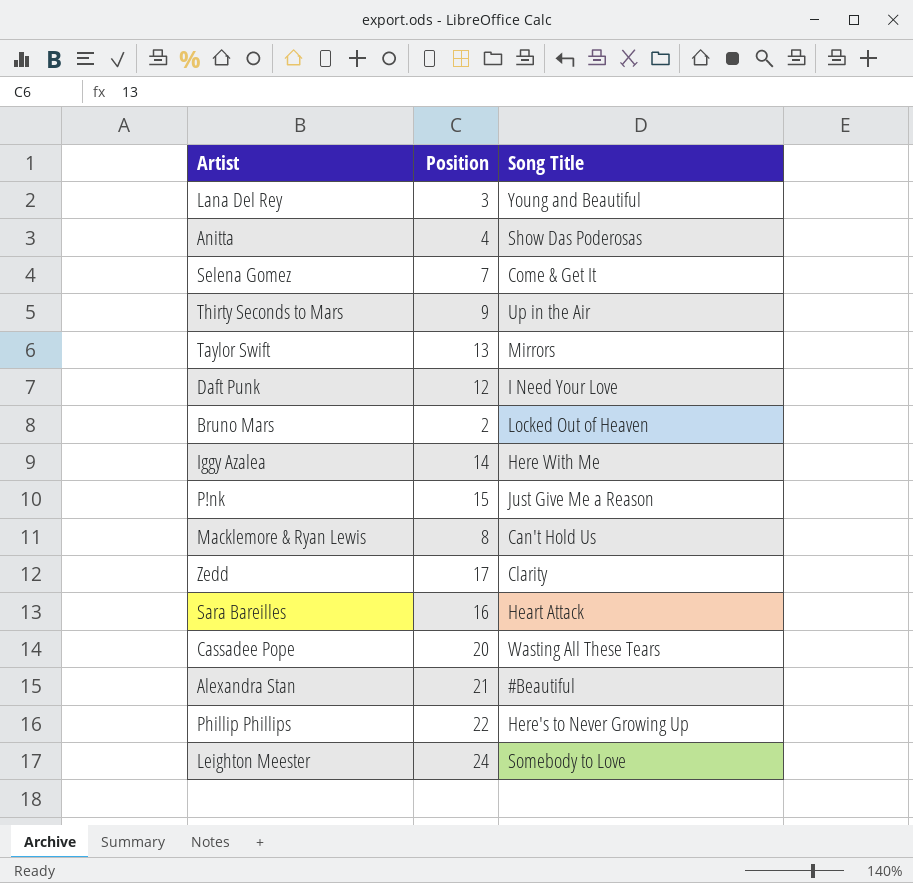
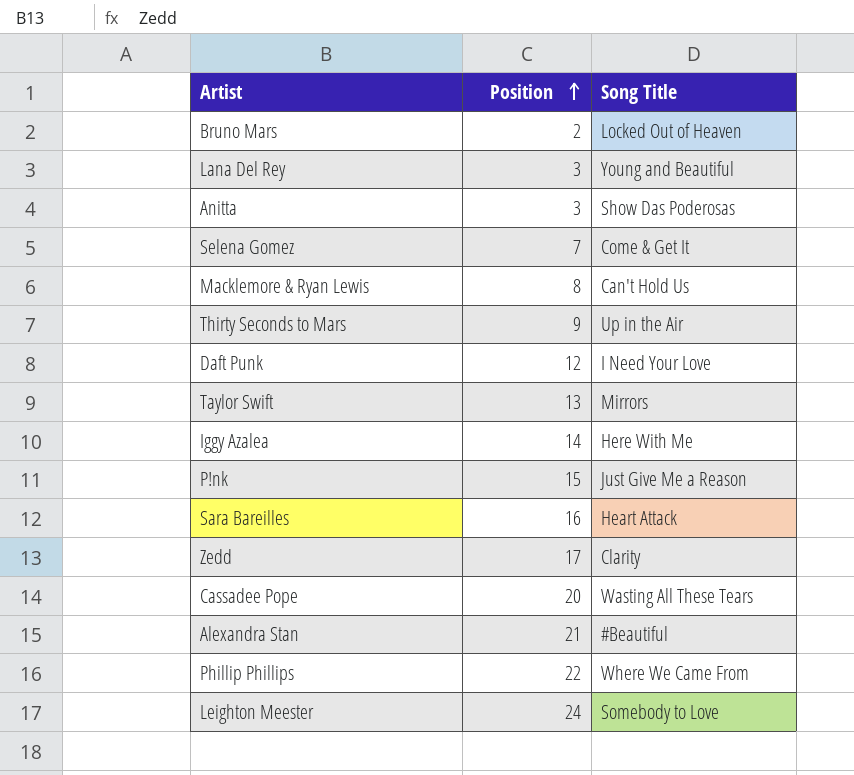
row order: none -> Position ascending
Anitta | Position: 4 -> 3
Phillip Phillips | Song Title: Here's to Never Growing Up -> Where We Came From

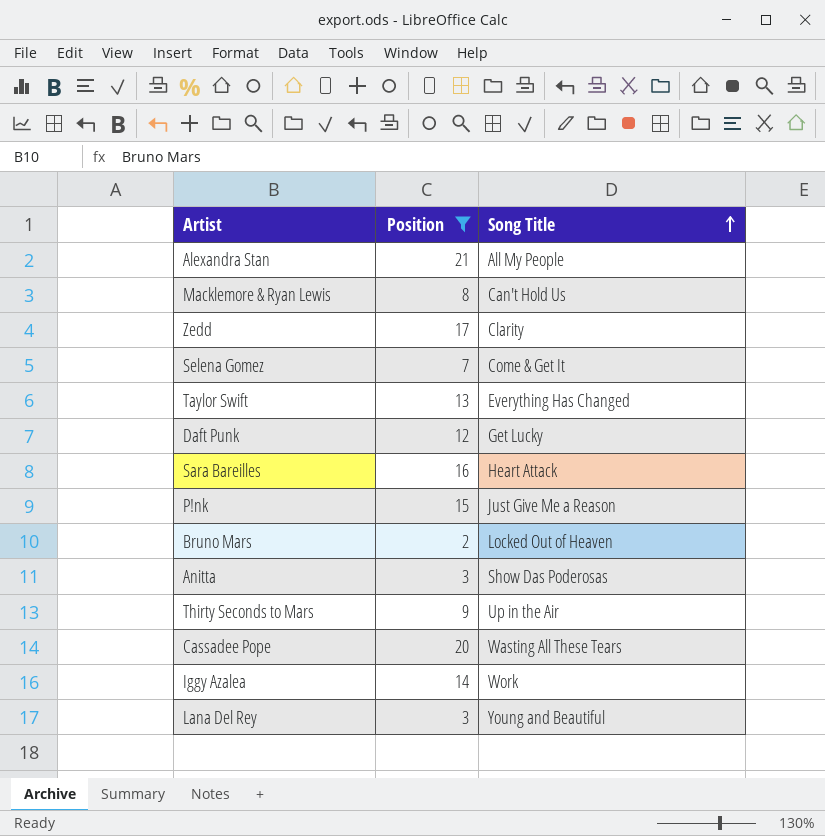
filter: none -> Position <= 21
row order: Position ascending -> Song Title ascending
Alexandra Stan | Song Title: #Beautiful -> All My People
Taylor Swift | Song Title: Mirrors -> Everything Has Changed
Daft Punk | Song Title: I Need Your Love -> Get Lucky
Iggy Azalea | Song Title: Here With Me -> Work

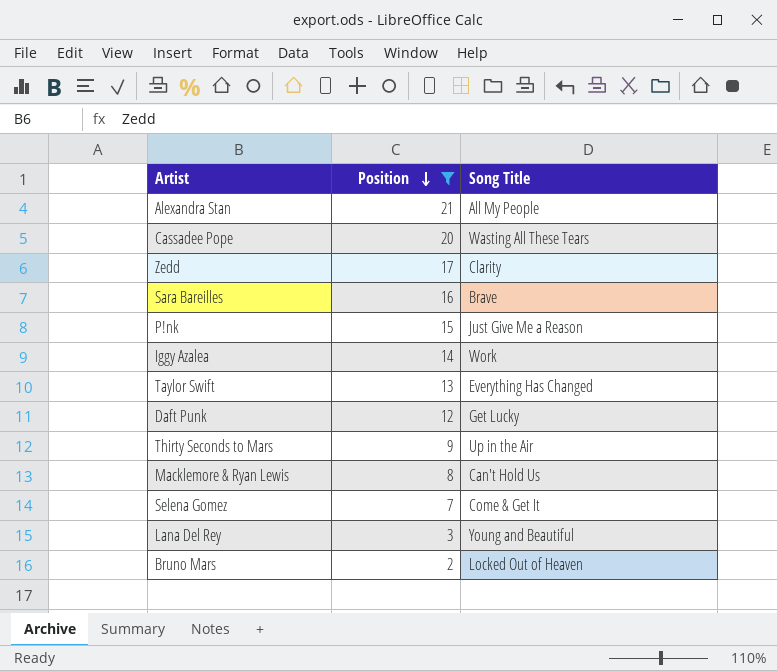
row order: Song Title ascending -> Position descending
row Anitta: 3 | Show Das Poderosas -> none
Sara Bareilles | Song Title: Heart Attack -> Brave

